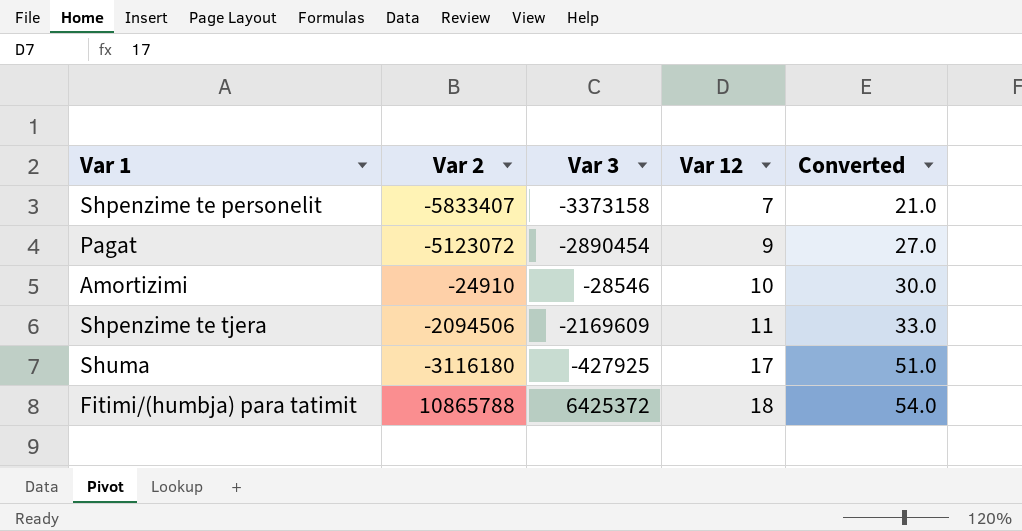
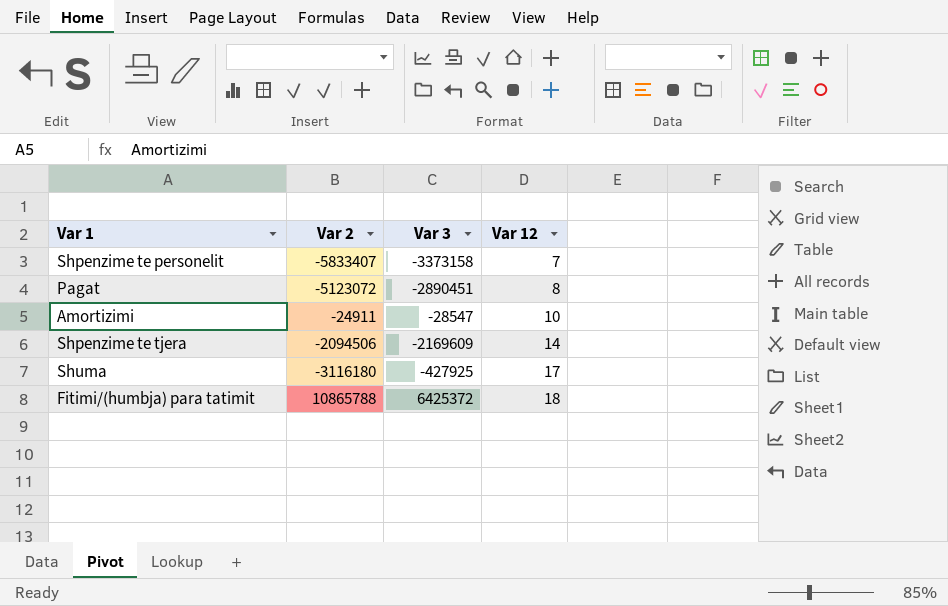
column Converted | formula: [Var 12] * 3 -> none
Pagat | Var 3: -2890454 -> -2890451
Pagat | Var 12: 9 -> 8
Amortizimi | Var 2: -24910 -> -24911
Amortizimi | Var 3: -28546 -> -28547
Shpenzime te tjera | Var 12: 11 -> 14

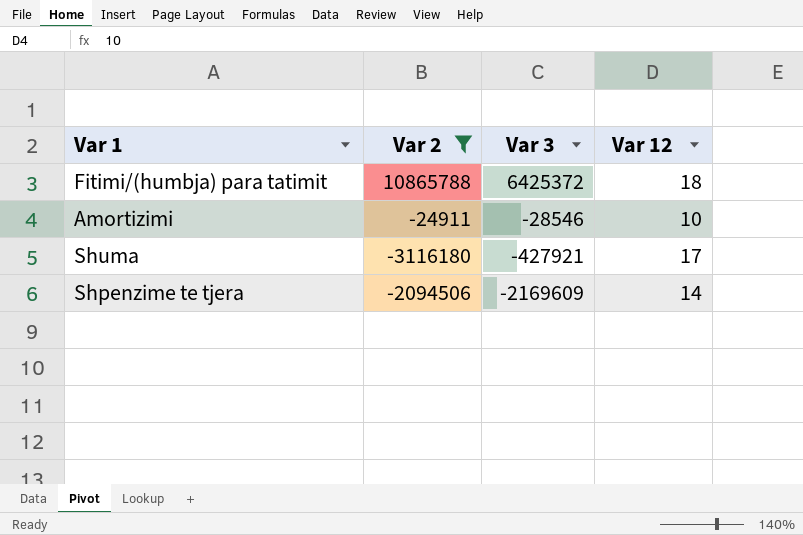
filter: none -> Var 2 >= -3116180
row order: Var 12 ascending -> Var 3 descending
Amortizimi | Var 3: -28547 -> -28546
Shuma | Var 3: -427925 -> -427921

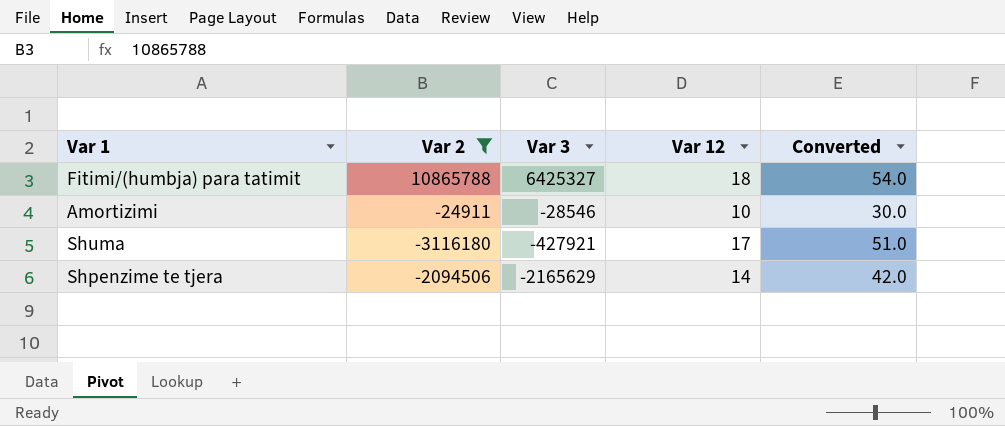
column Converted | formula: none -> [Var 12] * 3
Fitimi/(humbja) para tatimit | Var 3: 6425372 -> 6425327
Shpenzime te tjera | Var 3: -2169609 -> -2165629

